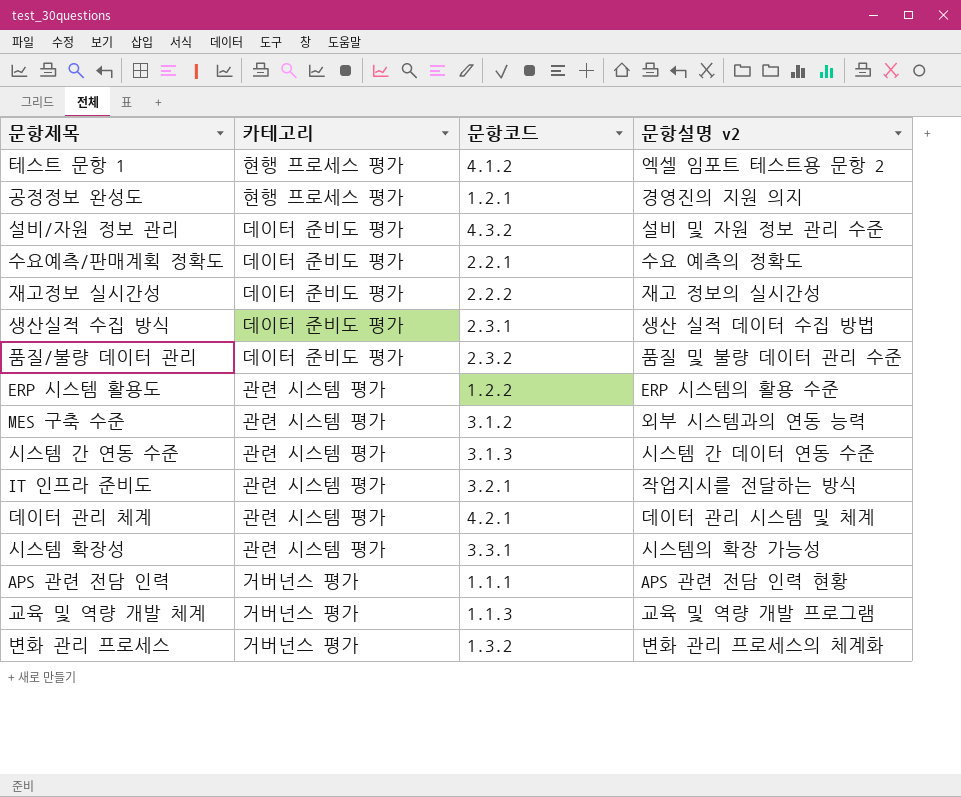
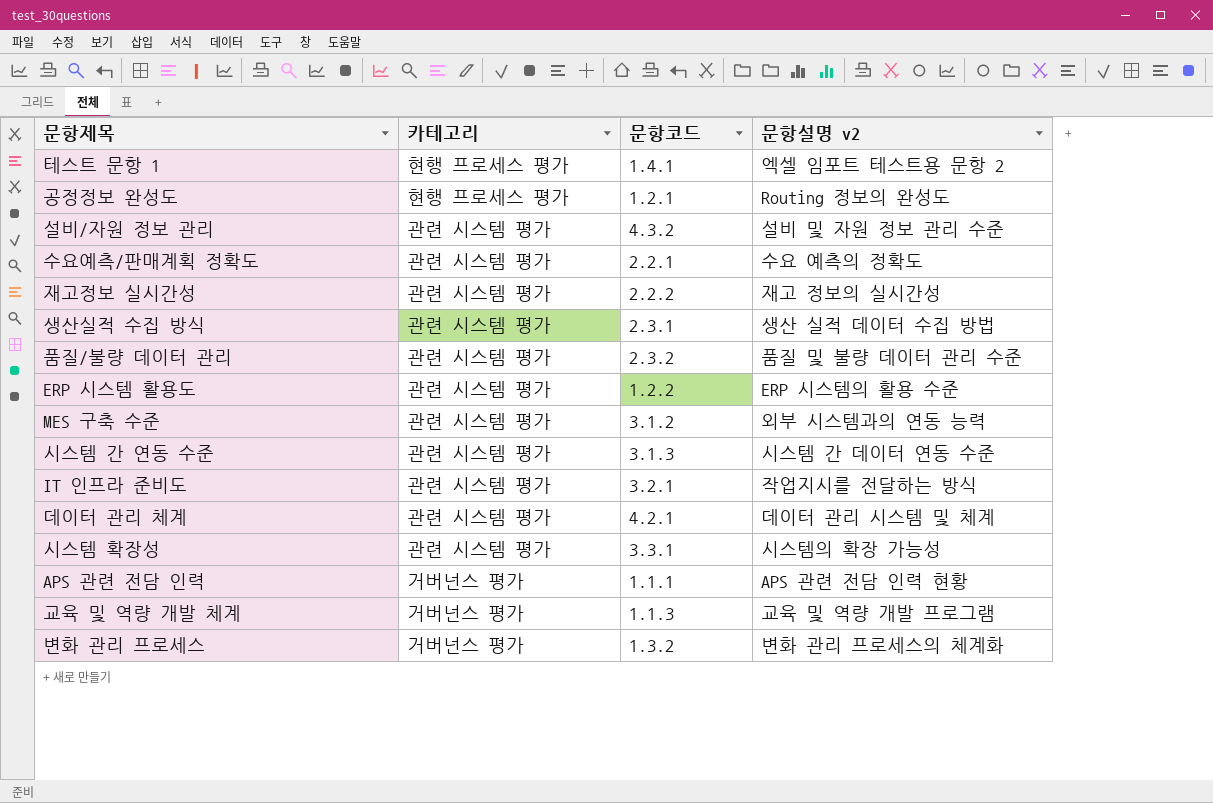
테스트 문항 1 | 문항코드: 4.1.2 -> 1.4.1
공정정보 완성도 | 문항설명 v2: 경영진의 지원 의지 -> Routing 정보의 완성도
설비/자원 정보 관리 | 카테고리: 데이터 준비도 평가 -> 관련 시스템 평가
수요예측/판매계획 정확도 | 카테고리: 데이터 준비도 평가 -> 관련 시스템 평가
재고정보 실시간성 | 카테고리: 데이터 준비도 평가 -> 관련 시스템 평가
생산실적 수집 방식 | 카테고리: 데이터 준비도 평가 -> 관련 시스템 평가
품질/불량 데이터 관리 | 카테고리: 데이터 준비도 평가 -> 관련 시스템 평가

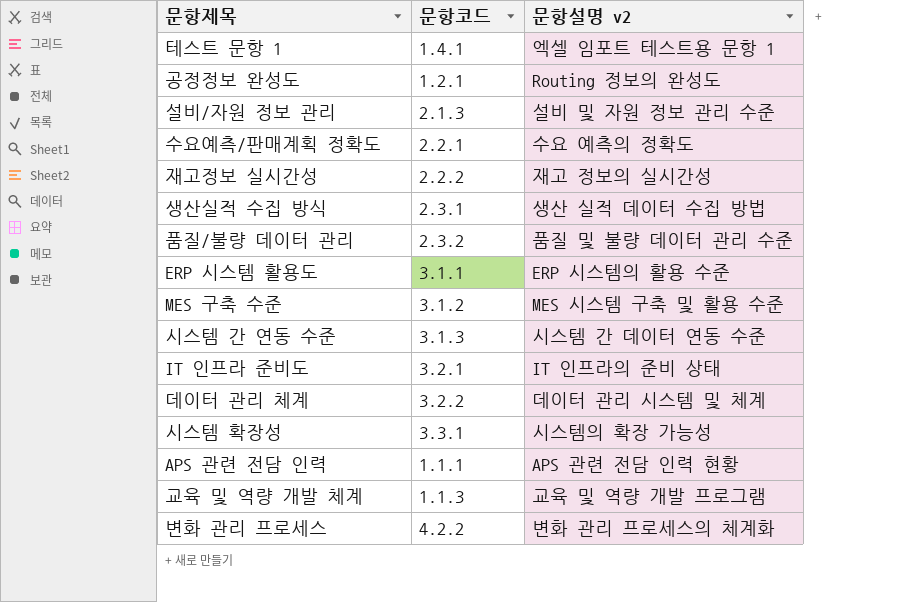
column 카테고리 | position: 2 -> none
테스트 문항 1 | 문항설명 v2: 엑셀 임포트 테스트용 문항 2 -> 엑셀 임포트 테스트용 문항 1
설비/자원 정보 관리 | 문항코드: 4.3.2 -> 2.1.3
ERP 시스템 활용도 | 문항코드: 1.2.2 -> 3.1.1
MES 구축 수준 | 문항설명 v2: 외부 시스템과의 연동 능력 -> MES 시스템 구축 및 활용 수준
IT 인프라 준비도 | 문항설명 v2: 작업지시를 전달하는 방식 -> IT 인프라의 준비 상태
데이터 관리 체계 | 문항코드: 4.2.1 -> 3.2.2
변화 관리 프로세스 | 문항코드: 1.3.2 -> 4.2.2

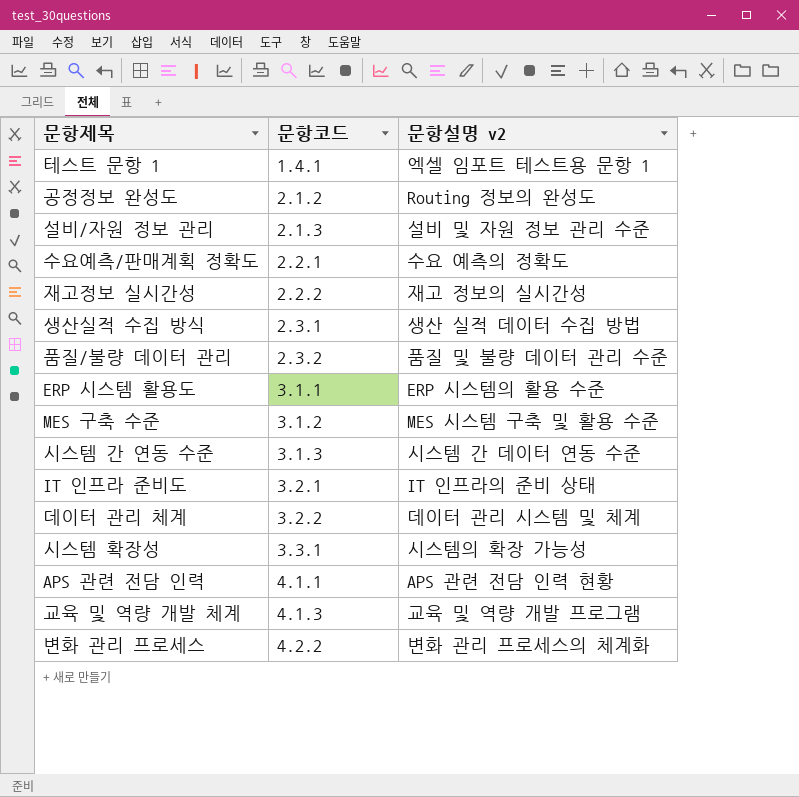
공정정보 완성도 | 문항코드: 1.2.1 -> 2.1.2
APS 관련 전담 인력 | 문항코드: 1.1.1 -> 4.1.1
교육 및 역량 개발 체계 | 문항코드: 1.1.3 -> 4.1.3

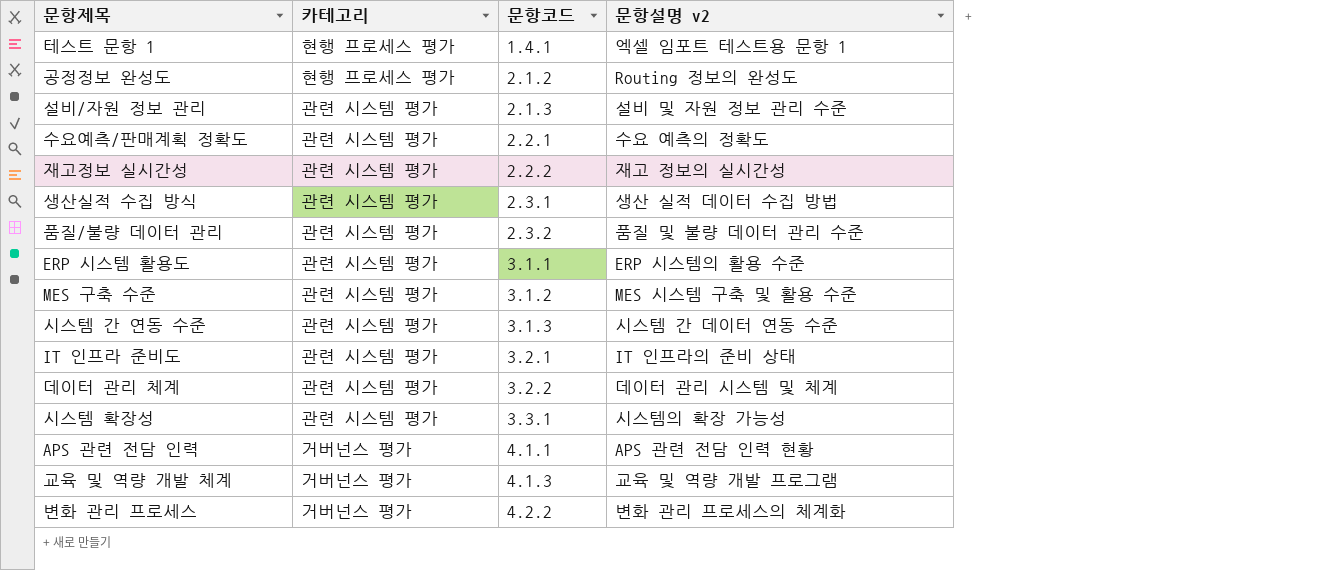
column 카테고리 | position: none -> 2

